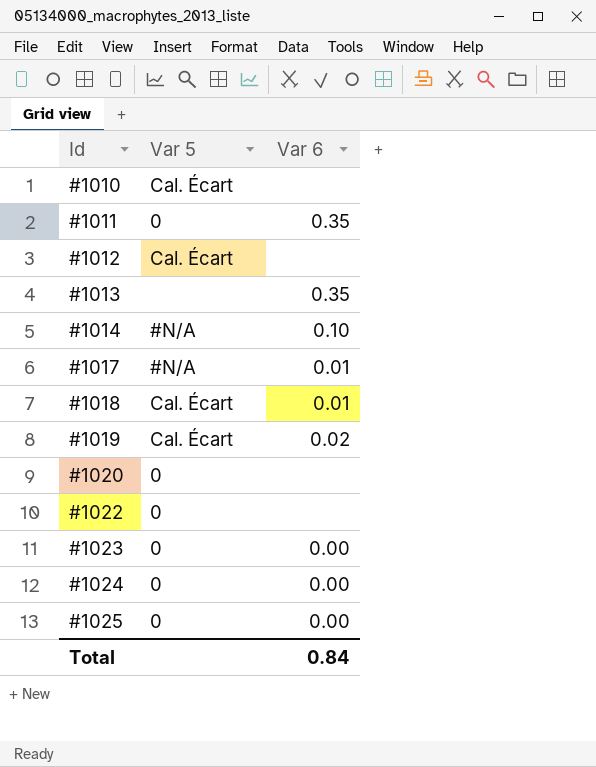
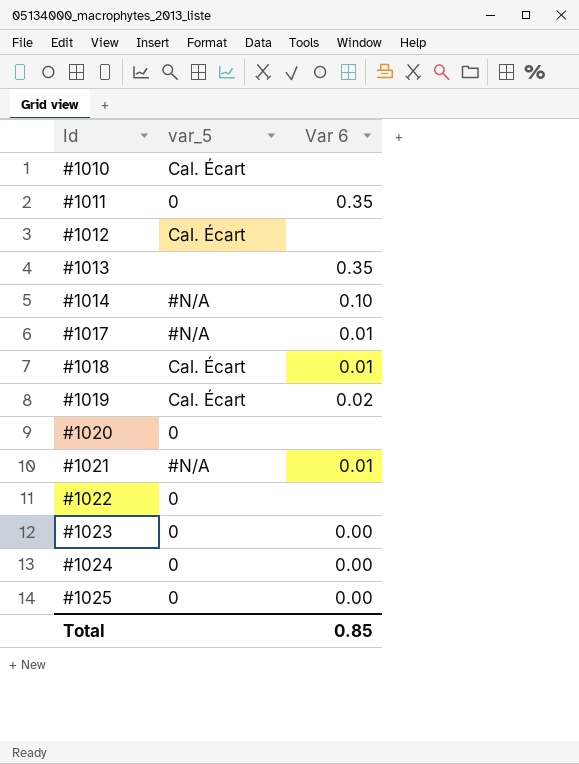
column name: Var 5 -> var_5
row #1021: none -> #N/A | 0.01
Total | Var 6: 0.84 -> 0.85

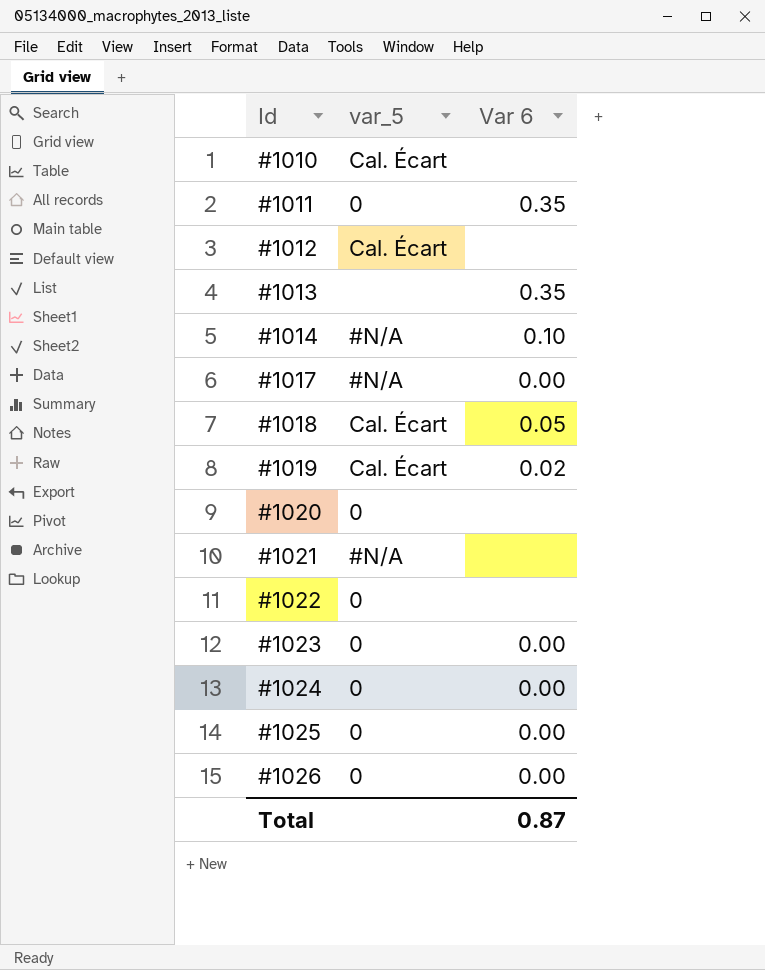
#1017 | Var 6: 0.01 -> 0.00
#1018 | Var 6: 0.01 -> 0.05
#1021 | Var 6: 0.01 -> none
row #1026: none -> 0 | 0.00
Total | Var 6: 0.85 -> 0.87

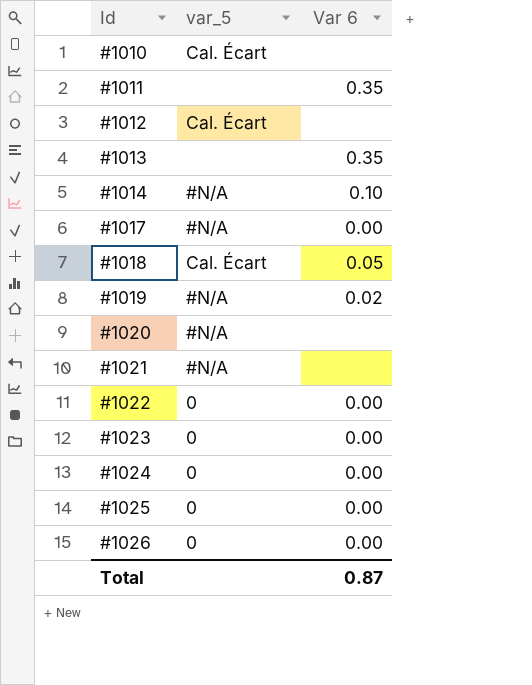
#1011 | var_5: 0 -> none
#1019 | var_5: Cal. Écart -> #N/A
#1020 | var_5: 0 -> #N/A
#1022 | Var 6: none -> 0.00

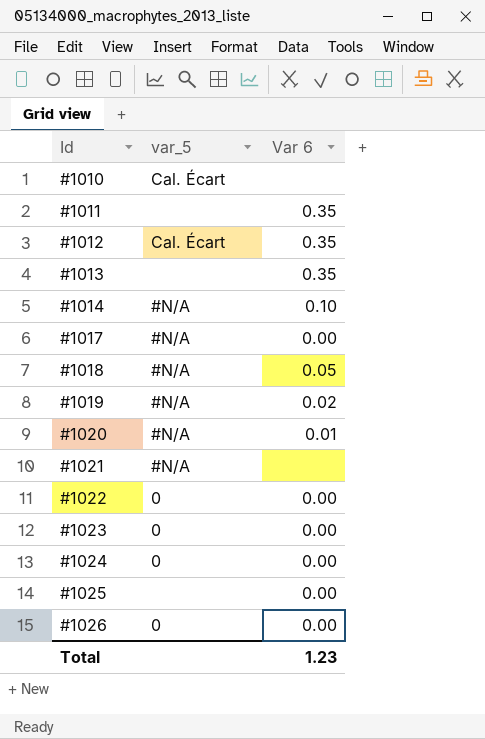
#1012 | Var 6: none -> 0.35
#1018 | var_5: Cal. Écart -> #N/A
#1020 | Var 6: none -> 0.01
#1025 | var_5: 0 -> none
Total | Var 6: 0.87 -> 1.23

